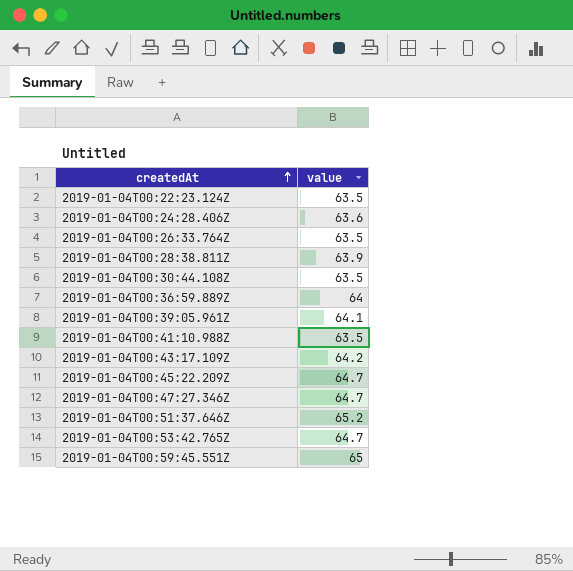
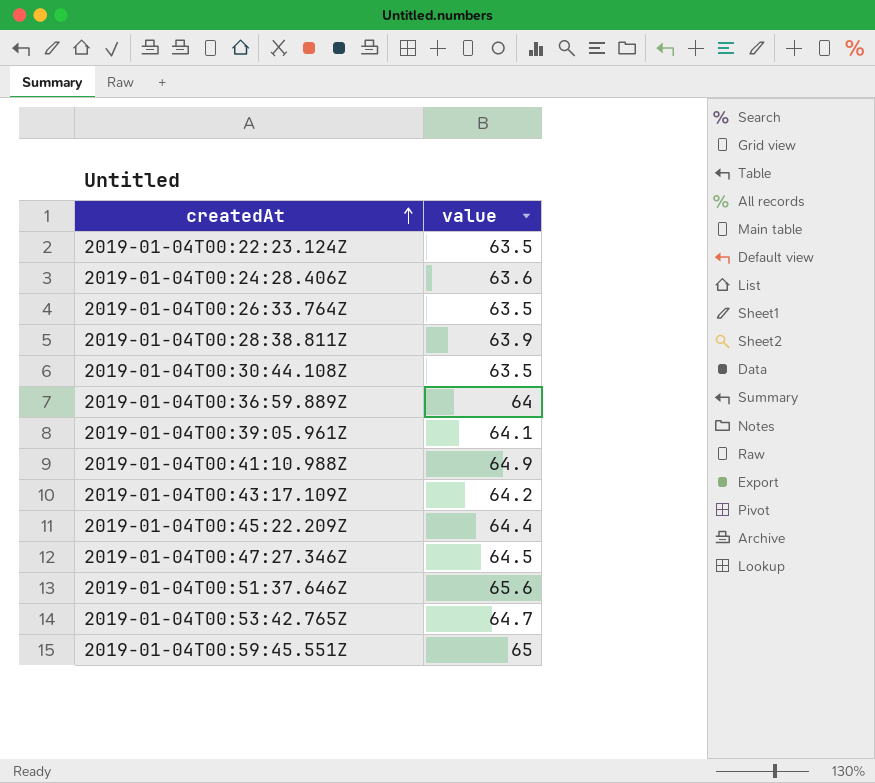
2019-01-04T00:41:10.988Z | value: 63.5 -> 64.9
2019-01-04T00:45:22.209Z | value: 64.7 -> 64.4
2019-01-04T00:47:27.346Z | value: 64.7 -> 64.5
2019-01-04T00:51:37.646Z | value: 65.2 -> 65.6

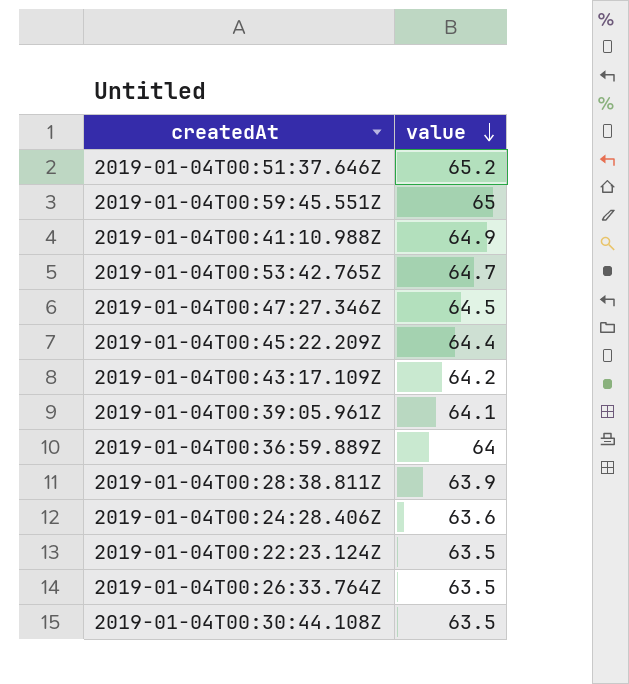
row order: createdAt ascending -> value descending
2019-01-04T00:51:37.646Z | value: 65.6 -> 65.2

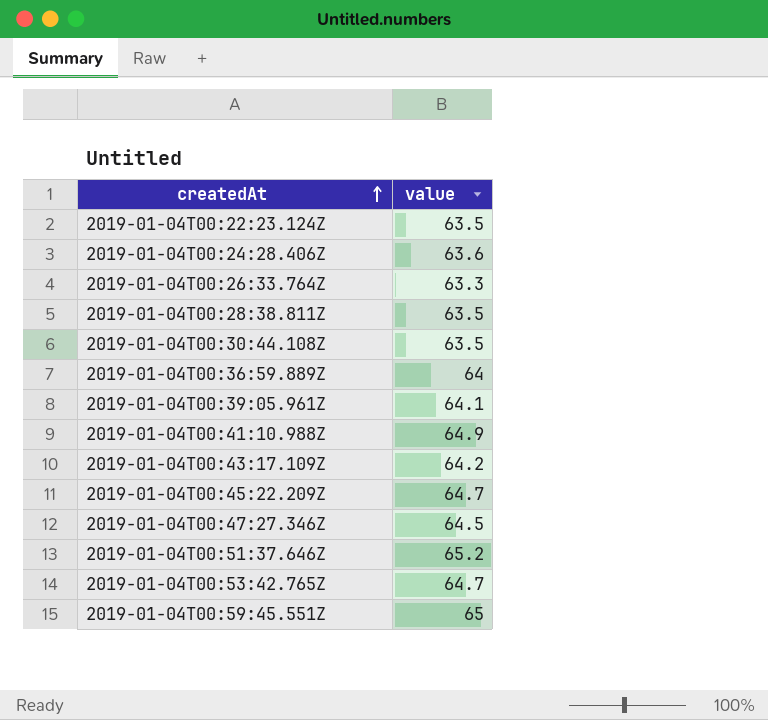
row order: value descending -> createdAt ascending
2019-01-04T00:26:33.764Z | value: 63.5 -> 63.3
2019-01-04T00:28:38.811Z | value: 63.9 -> 63.5
2019-01-04T00:45:22.209Z | value: 64.4 -> 64.7

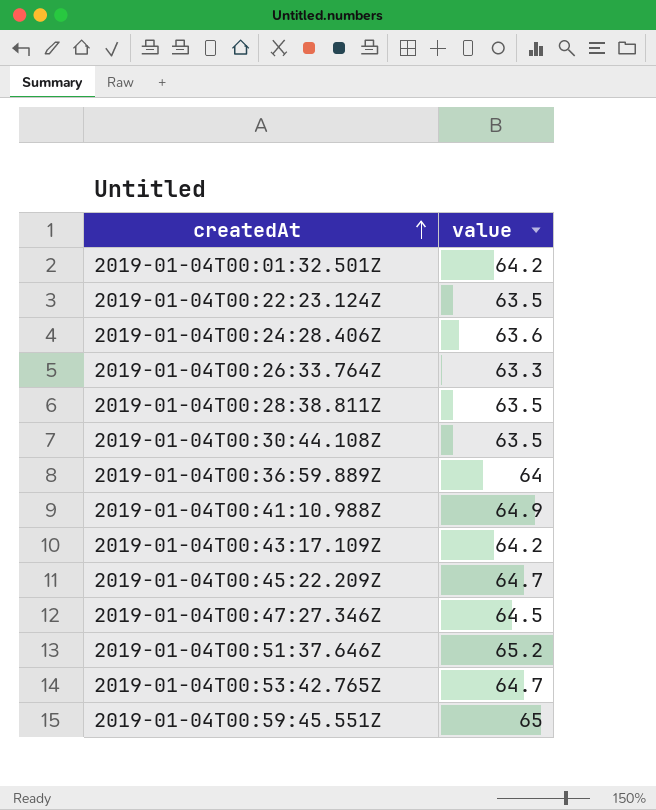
row 2019-01-04T00:39:05.961Z: 64.1 -> none
row 2019-01-04T00:01:32.501Z: none -> 64.2

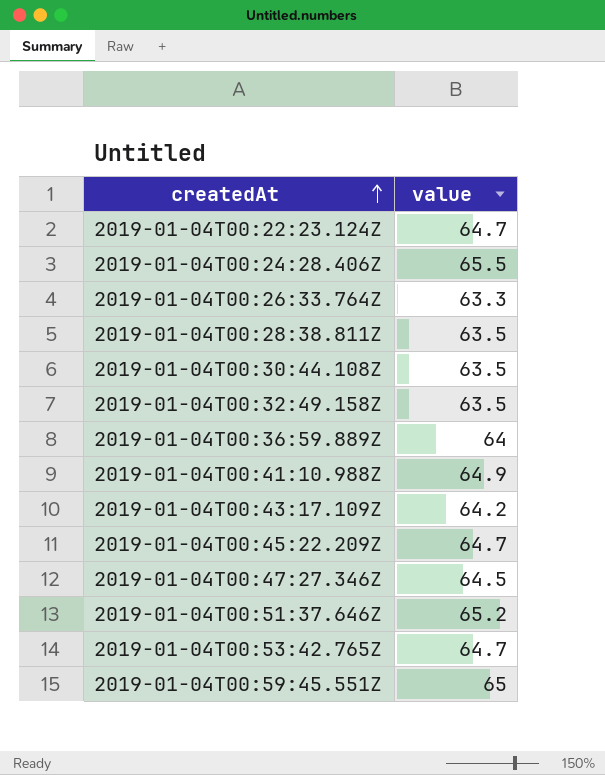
row 2019-01-04T00:01:32.501Z: 64.2 -> none
2019-01-04T00:22:23.124Z | value: 63.5 -> 64.7
2019-01-04T00:24:28.406Z | value: 63.6 -> 65.5
row 2019-01-04T00:32:49.158Z: none -> 63.5

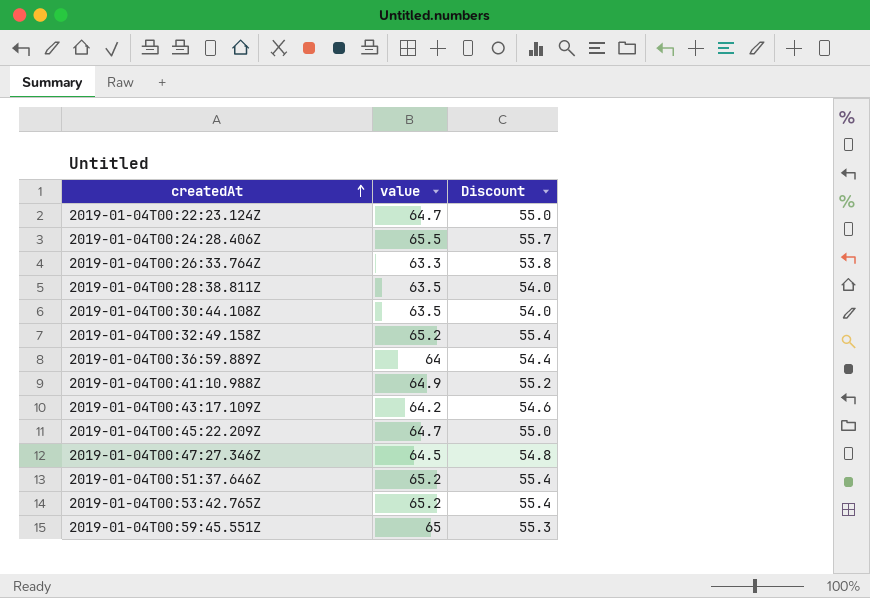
column Discount | formula: none -> [value] * 0.85
2019-01-04T00:32:49.158Z | value: 63.5 -> 65.2
2019-01-04T00:53:42.765Z | value: 64.7 -> 65.2

